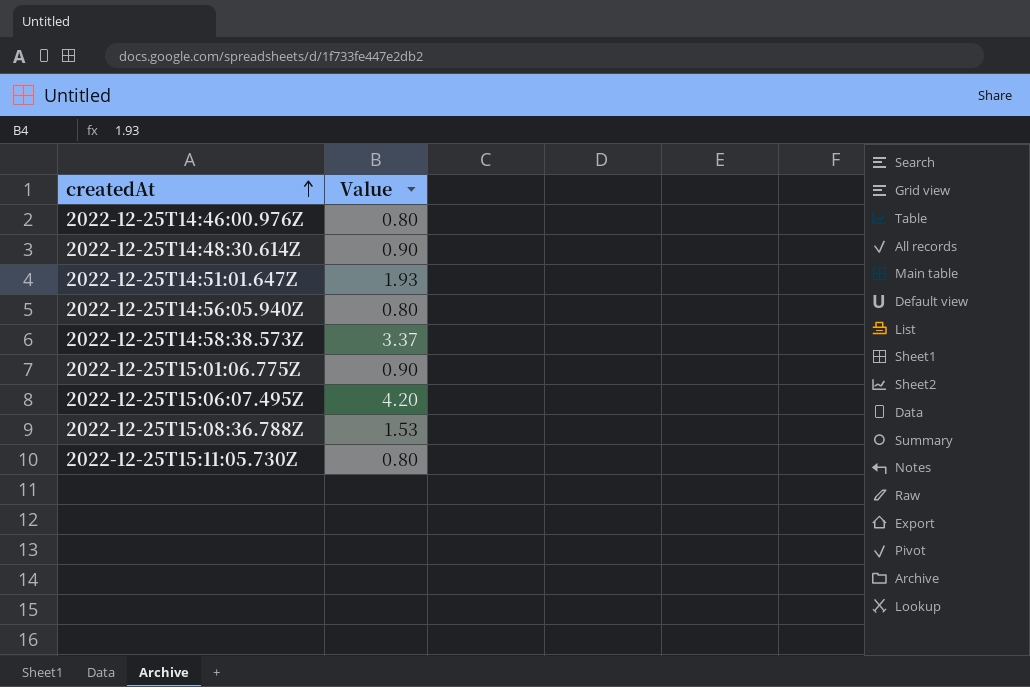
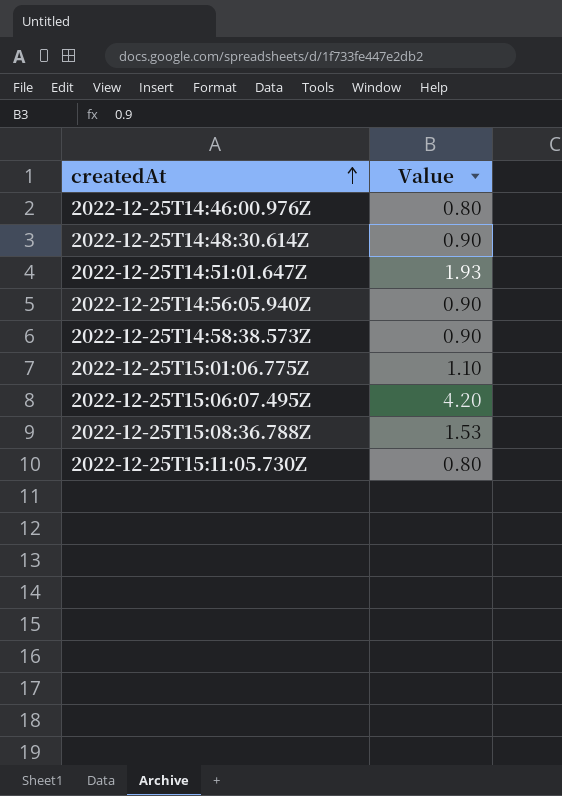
2022-12-25T14:56:05.940Z | Value: 0.80 -> 0.90
2022-12-25T14:58:38.573Z | Value: 3.37 -> 0.90
2022-12-25T15:01:06.775Z | Value: 0.90 -> 1.10

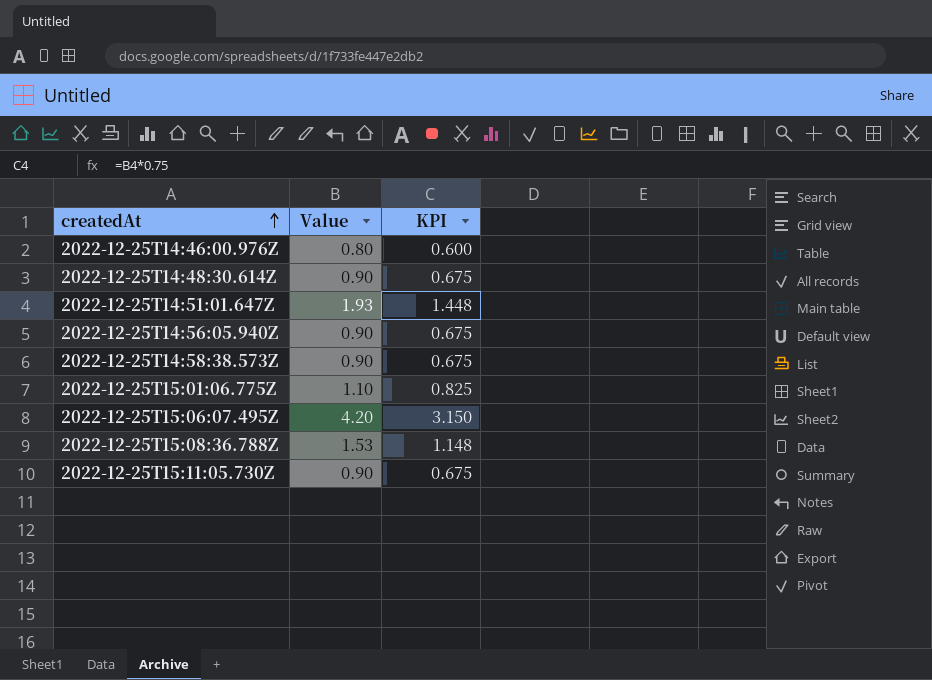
column KPI | formula: none -> [Value] * 0.75
2022-12-25T15:11:05.730Z | Value: 0.80 -> 0.90

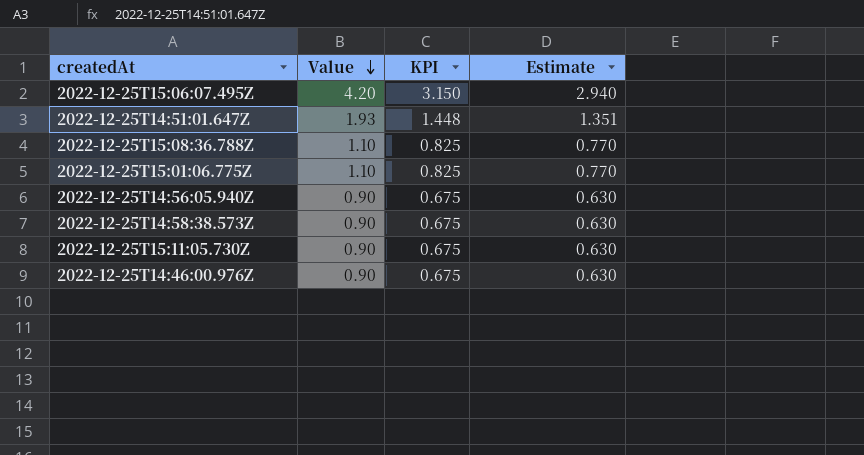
row order: createdAt ascending -> Value descending
column Estimate | formula: none -> [Value] * 0.7
row 2022-12-25T14:48:30.614Z: 0.90 | 0.675 -> none
2022-12-25T15:08:36.788Z | Value: 1.53 -> 1.10
2022-12-25T15:08:36.788Z | KPI: 1.148 -> 0.825
2022-12-25T14:46:00.976Z | Value: 0.80 -> 0.90
2022-12-25T14:46:00.976Z | KPI: 0.600 -> 0.675

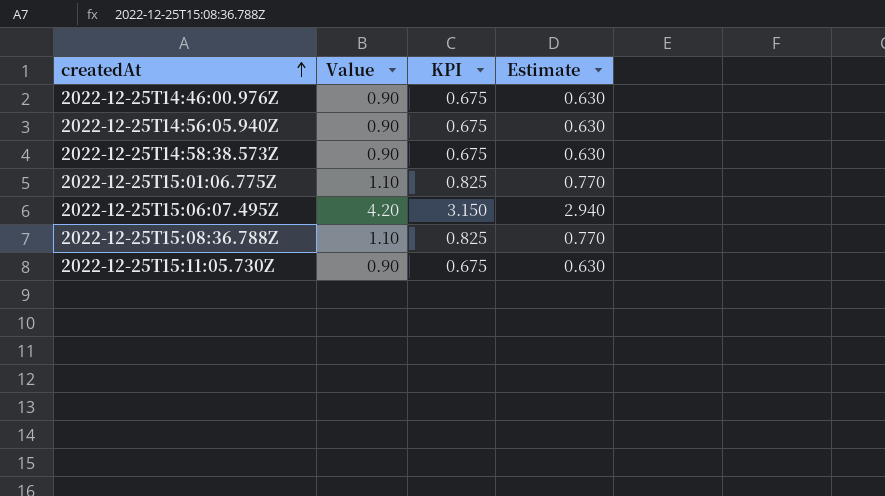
row order: Value descending -> createdAt ascending
row 2022-12-25T14:51:01.647Z: 1.93 | 1.448 | 1.351 -> none

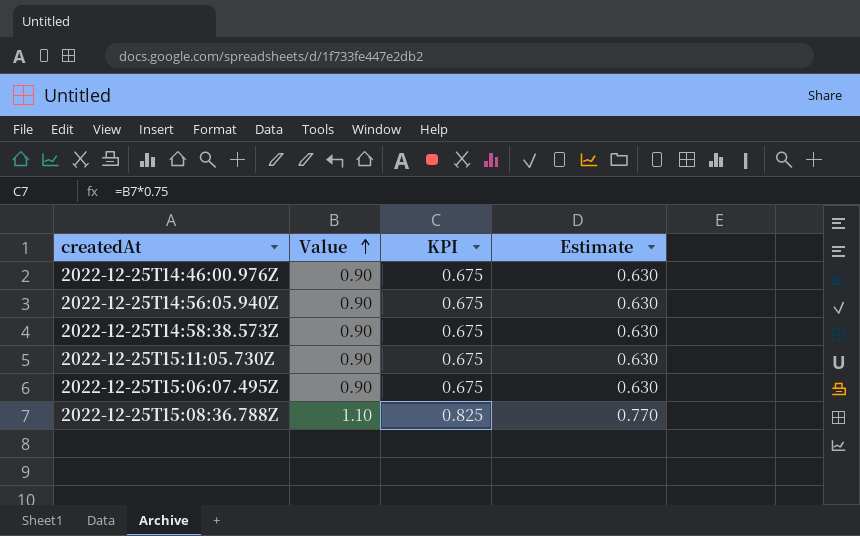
row order: createdAt ascending -> Value ascending
row 2022-12-25T15:01:06.775Z: 1.10 | 0.825 | 0.770 -> none
2022-12-25T15:06:07.495Z | Value: 4.20 -> 0.90
2022-12-25T15:06:07.495Z | KPI: 3.150 -> 0.675
2022-12-25T15:06:07.495Z | Estimate: 2.940 -> 0.630

